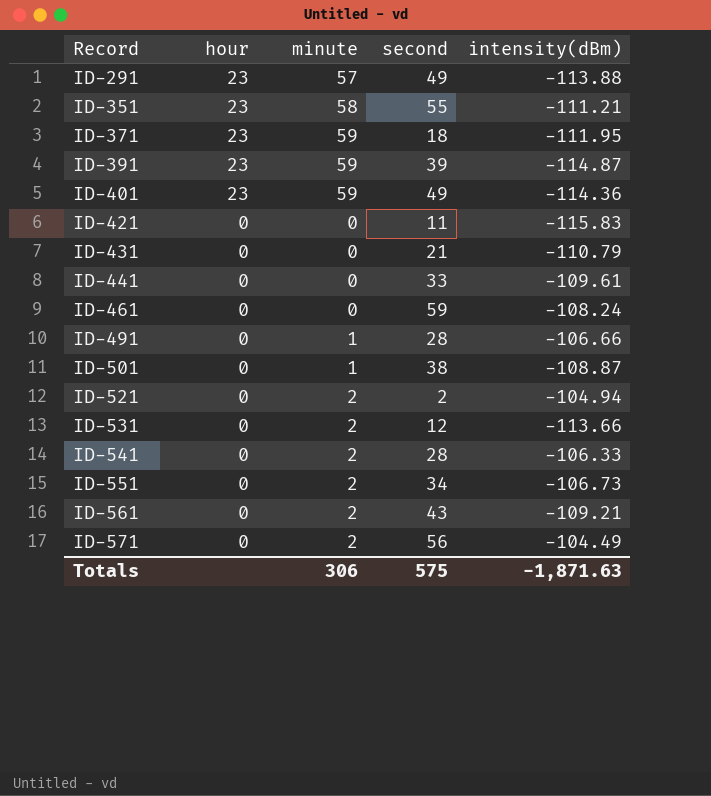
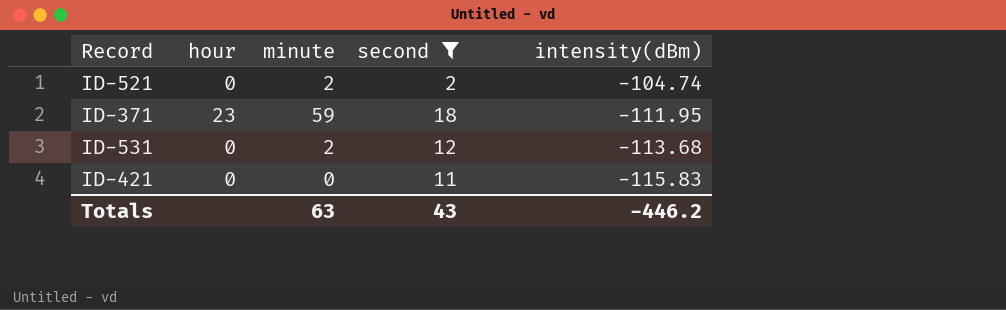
filter: none -> second <= 18
row order: Record ascending -> intensity(dBm) descending
ID-521 | intensity(dBm): -104.94 -> -104.74
ID-531 | intensity(dBm): -113.66 -> -113.68
Totals | minute: 306 -> 63
Totals | second: 575 -> 43
Totals | intensity(dBm): -1,871.63 -> -446.2

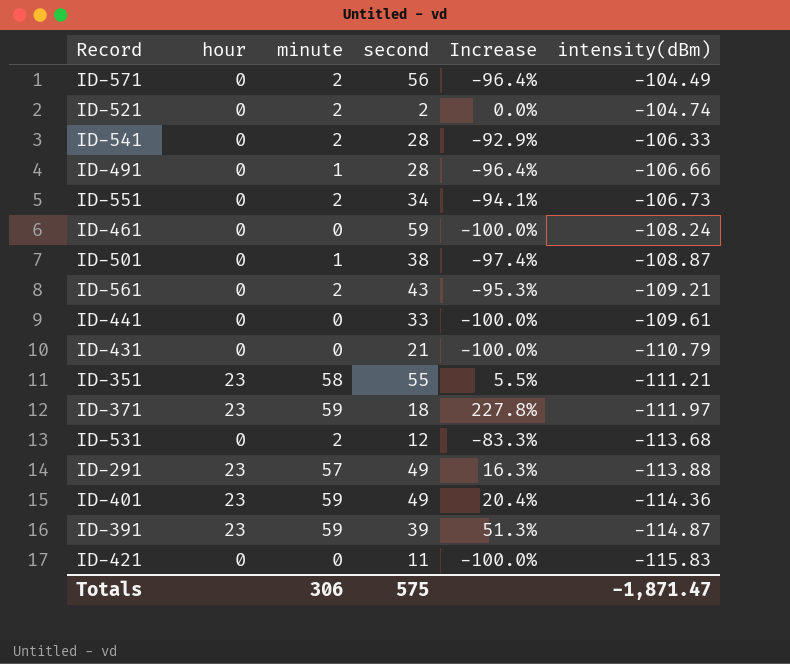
filter: second <= 18 -> none
column Increase | formula: none -> ([minute] - [second]) / [second]
ID-371 | intensity(dBm): -111.95 -> -111.97
Totals | minute: 63 -> 306
Totals | second: 43 -> 575
Totals | intensity(dBm): -446.2 -> -1,871.47

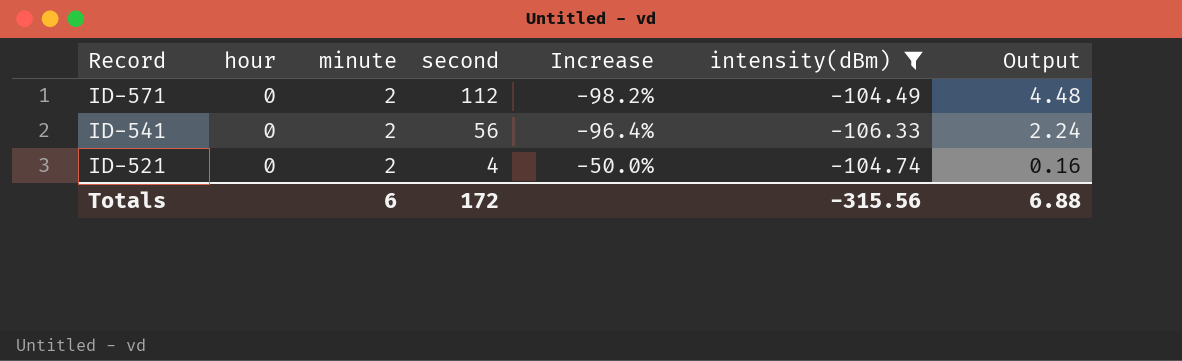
filter: none -> intensity(dBm) >= -106.33
row order: intensity(dBm) descending -> Record descending
column Output | formula: none -> [second] * 0.04
ID-571 | second: 56 -> 112
ID-571 | Increase: -96.4% -> -98.2%
ID-541 | second: 28 -> 56
ID-541 | Increase: -92.9% -> -96.4%
ID-521 | second: 2 -> 4
ID-521 | Increase: 0.0% -> -50.0%
Totals | minute: 306 -> 6
Totals | second: 575 -> 172
Totals | intensity(dBm): -1,871.47 -> -315.56

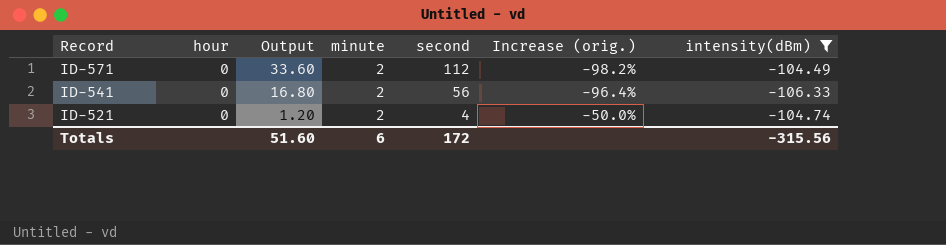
column Output | formula: [second] * 0.04 -> [second] * 0.3
column Output | position: 7 -> 3
column name: Increase -> Increase (orig.)
Totals | Output: 6.88 -> 51.60

